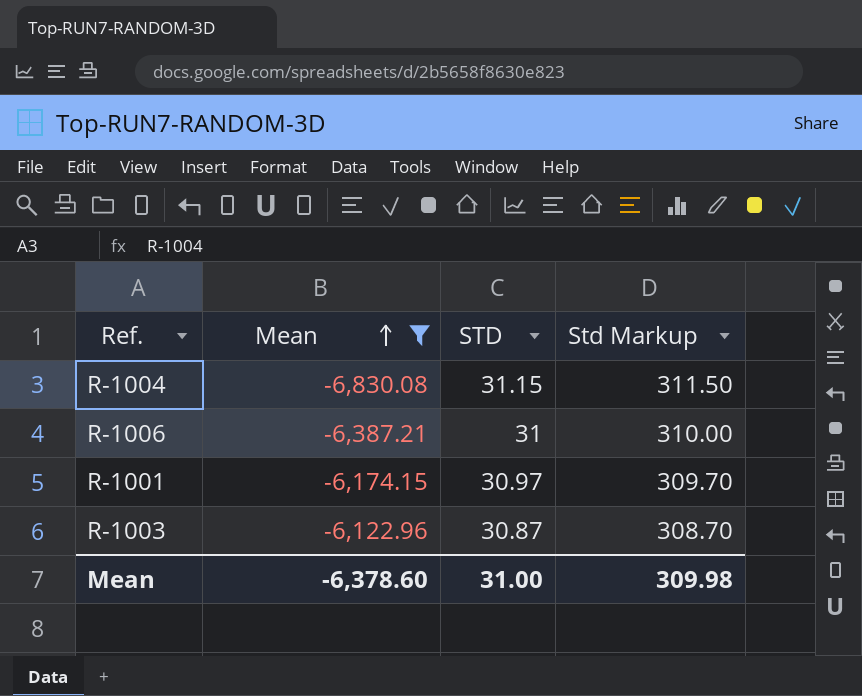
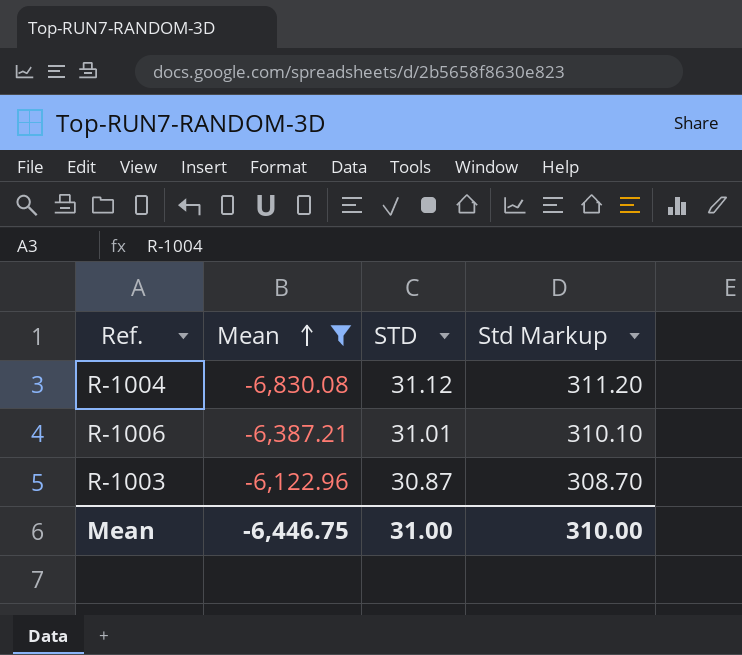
row R-1001: -6,174.15 | 30.97 | 309.70 -> none
R-1004 | STD: 31.15 -> 31.12
R-1004 | Std Markup: 311.50 -> 311.20
R-1006 | STD: 31 -> 31.01
R-1006 | Std Markup: 310.00 -> 310.10
Mean | Mean: -6,378.60 -> -6,446.75
Mean | Std Markup: 309.98 -> 310.00

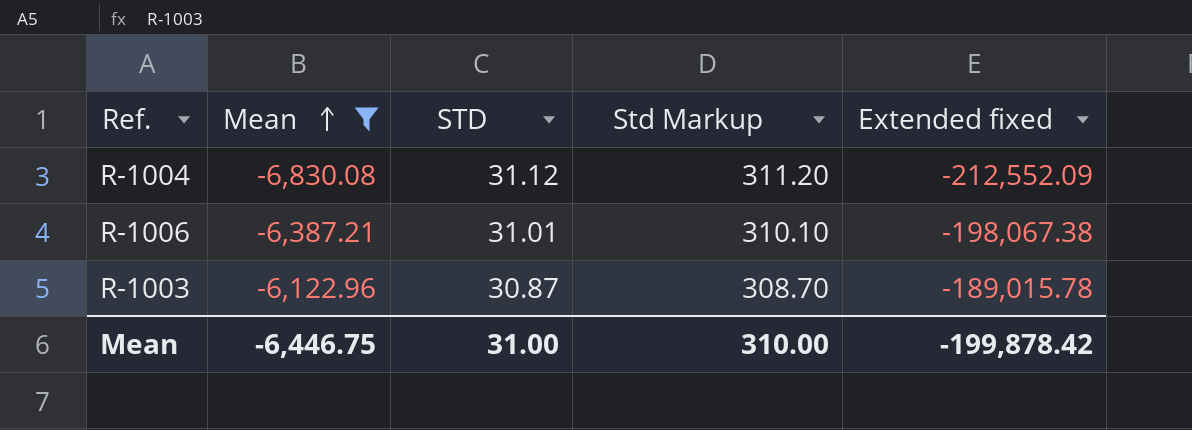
column Extended fixed | formula: none -> [Mean] * [STD]

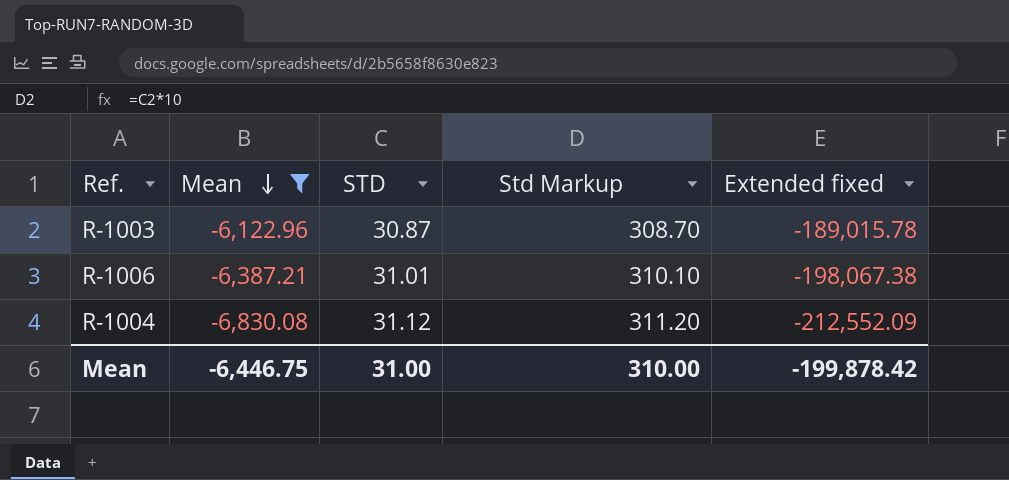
row order: Mean ascending -> Mean descending

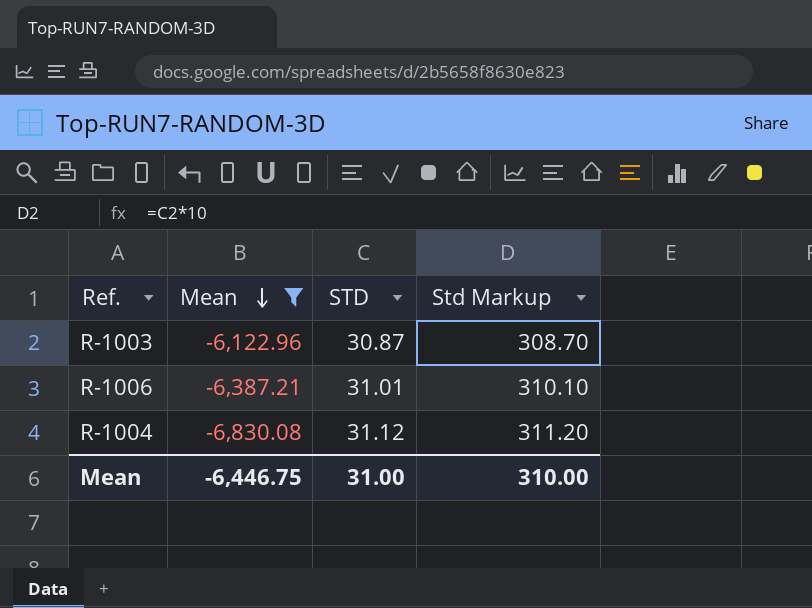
column Extended fixed | formula: [Mean] * [STD] -> none

